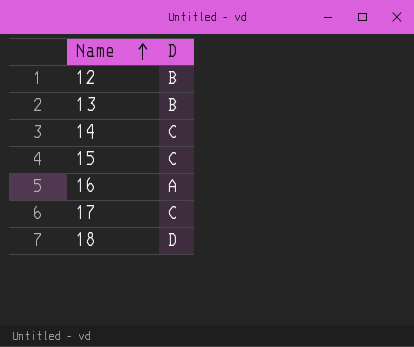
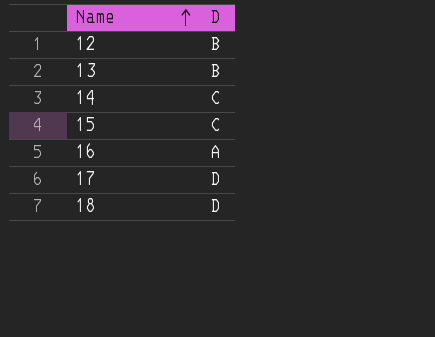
17 | D: C -> D

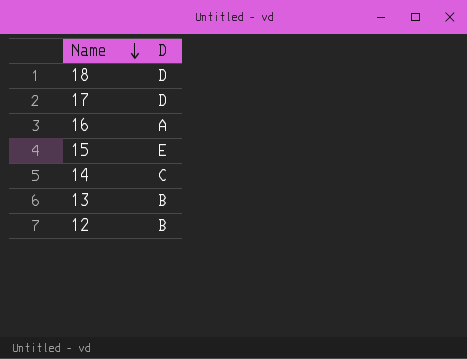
row order: Name ascending -> Name descending
15 | D: C -> E

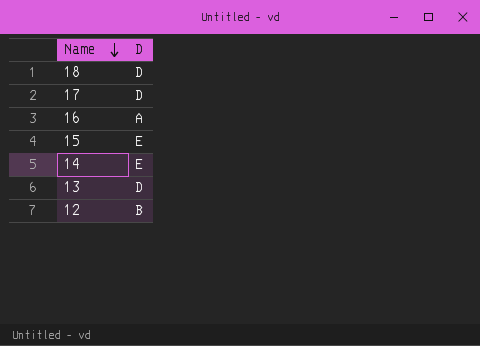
14 | D: C -> E
13 | D: B -> D

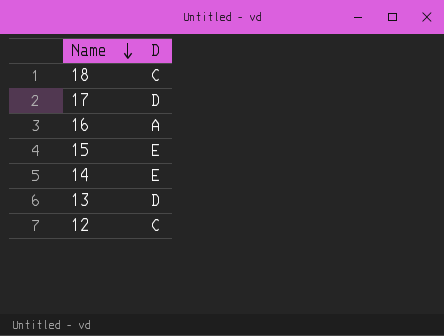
18 | D: D -> C
12 | D: B -> C

